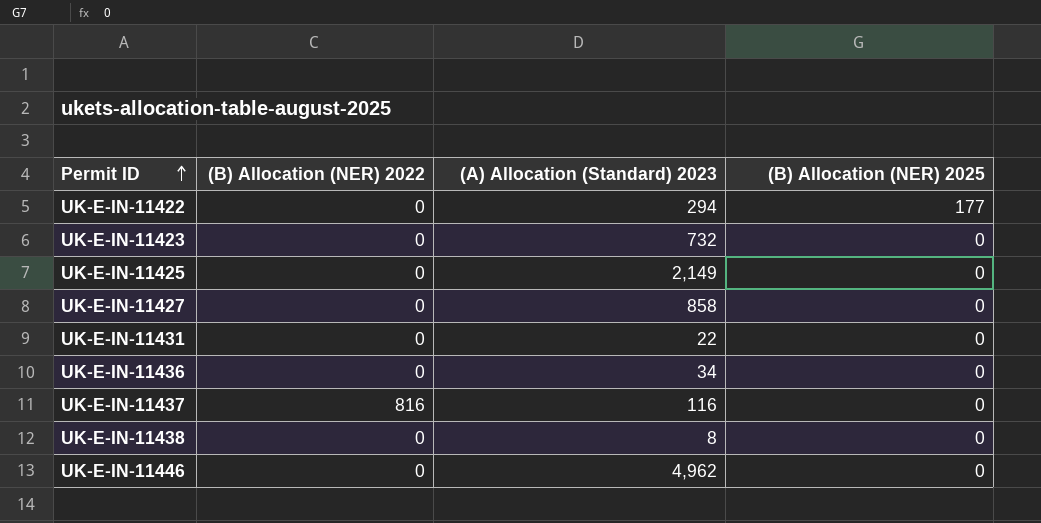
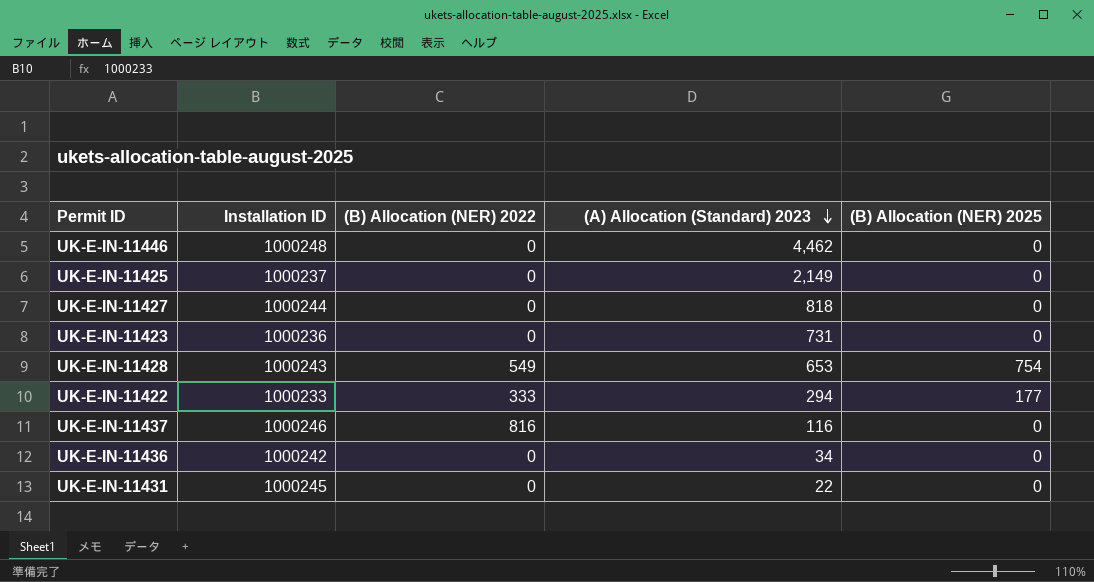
row order: Permit ID ascending -> (A) Allocation (Standard) 2023 descending
column Installation ID | position: none -> 2
row UK-E-IN-11438: 0 | 8 | 0 -> none
UK-E-IN-11446 | (A) Allocation (Standard) 2023: 4,962 -> 4,462
UK-E-IN-11427 | (A) Allocation (Standard) 2023: 858 -> 818
UK-E-IN-11423 | (A) Allocation (Standard) 2023: 732 -> 731
row UK-E-IN-11428: none -> 1000243 | 549 | 653 | 754
UK-E-IN-11422 | (B) Allocation (NER) 2022: 0 -> 333

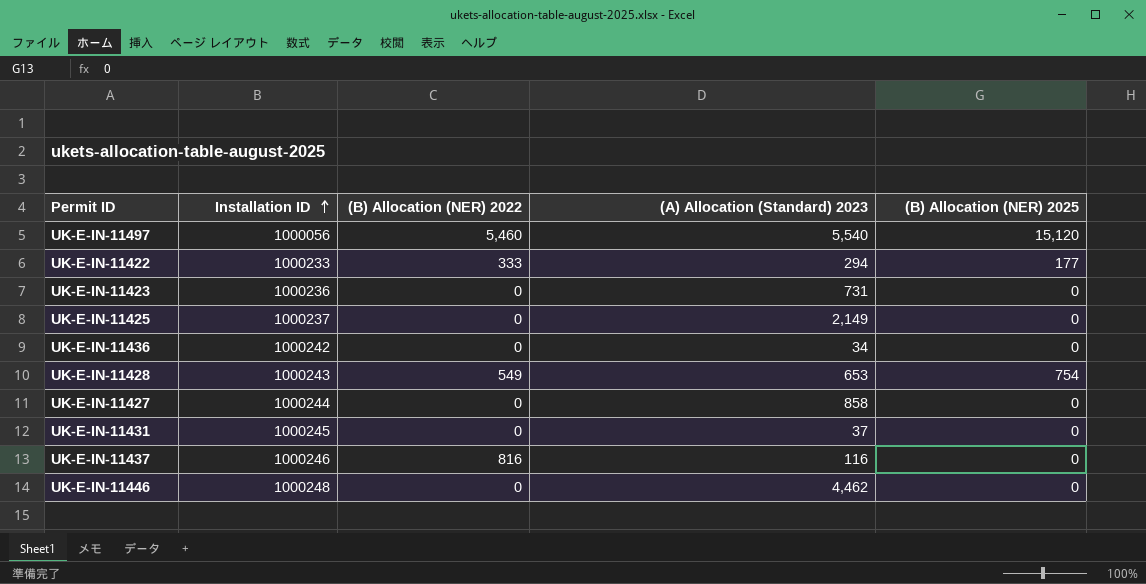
row order: (A) Allocation (Standard) 2023 descending -> Installation ID ascending
row UK-E-IN-11497: none -> 1000056 | 5,460 | 5,540 | 15,120
UK-E-IN-11427 | (A) Allocation (Standard) 2023: 818 -> 858
UK-E-IN-11431 | (A) Allocation (Standard) 2023: 22 -> 37

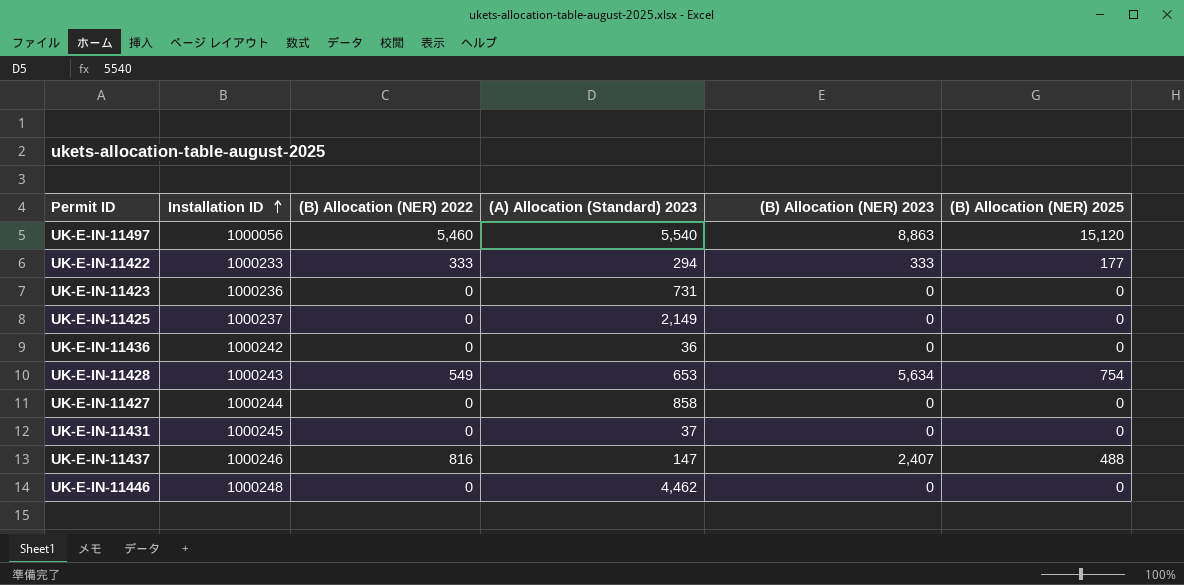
column (B) Allocation (NER) 2023 | position: none -> 5
UK-E-IN-11436 | (A) Allocation (Standard) 2023: 34 -> 36
UK-E-IN-11437 | (A) Allocation (Standard) 2023: 116 -> 147
UK-E-IN-11437 | (B) Allocation (NER) 2025: 0 -> 488

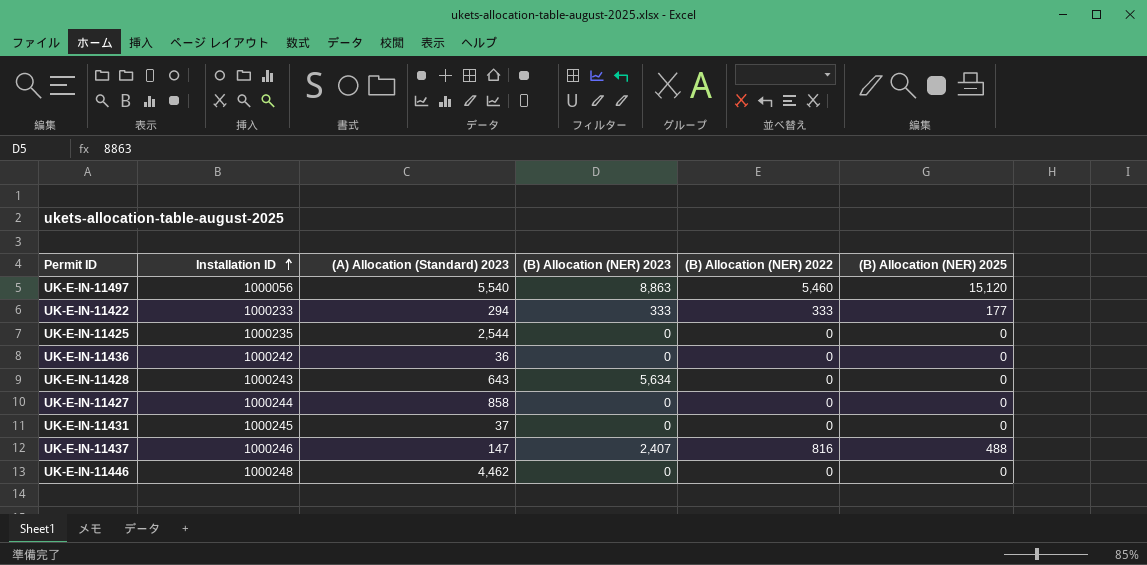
column (B) Allocation (NER) 2022 | position: 3 -> 5
row UK-E-IN-11423: 1000236 | 0 | 731 | 0 | 0 -> none
UK-E-IN-11425 | Installation ID: 1000237 -> 1000235
UK-E-IN-11425 | (A) Allocation (Standard) 2023: 2,149 -> 2,544
UK-E-IN-11428 | (A) Allocation (Standard) 2023: 653 -> 643
UK-E-IN-11428 | (B) Allocation (NER) 2022: 549 -> 0
UK-E-IN-11428 | (B) Allocation (NER) 2025: 754 -> 0

